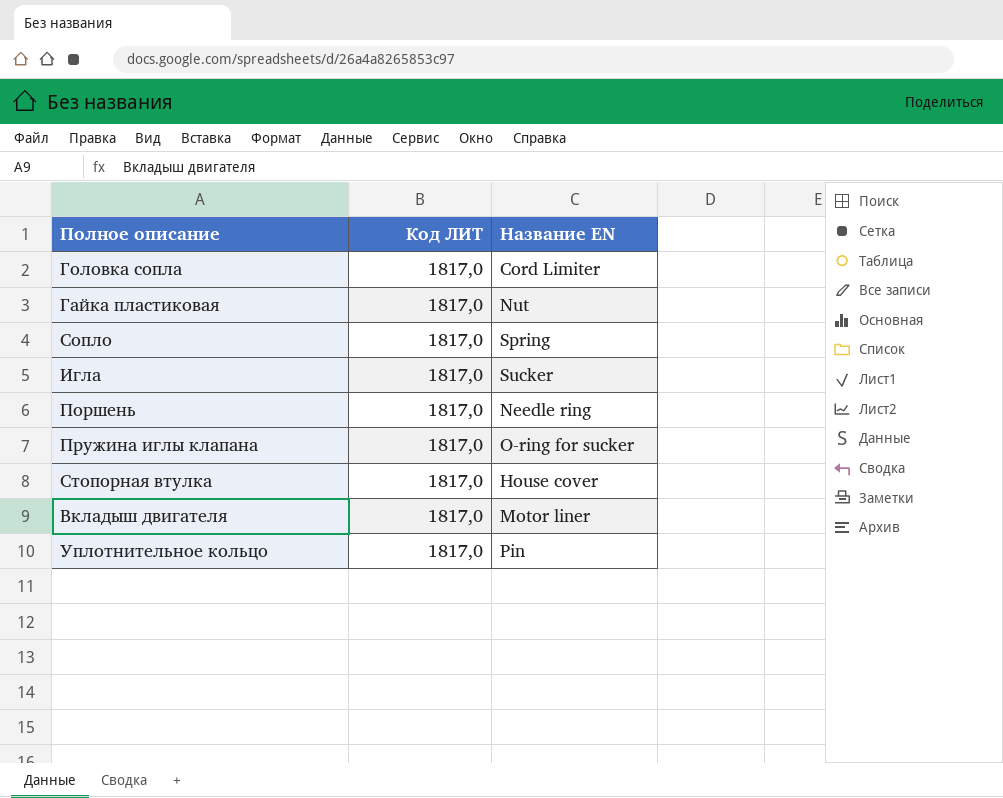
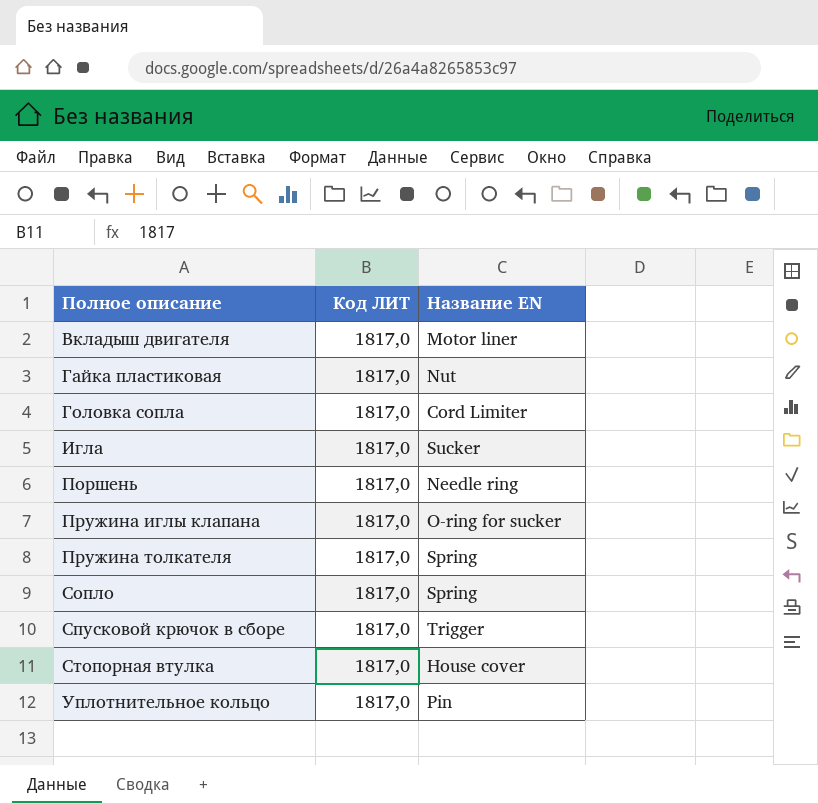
row order: none -> Полное описание ascending
row Пружина толкателя: none -> 1817,0 | Spring
row Спусковой крючок в сборе: none -> 1817,0 | Trigger

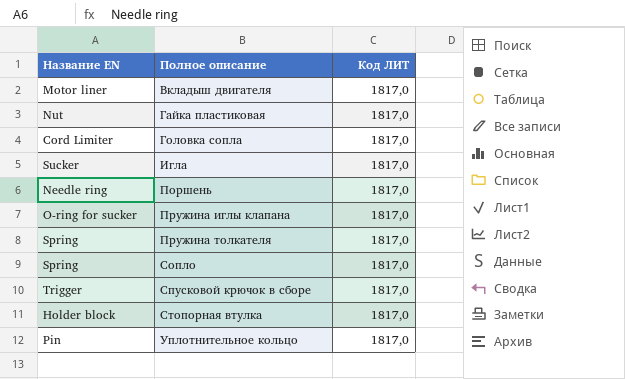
column Название EN | position: 3 -> 1
Стопорная втулка | Название EN: House cover -> Holder block

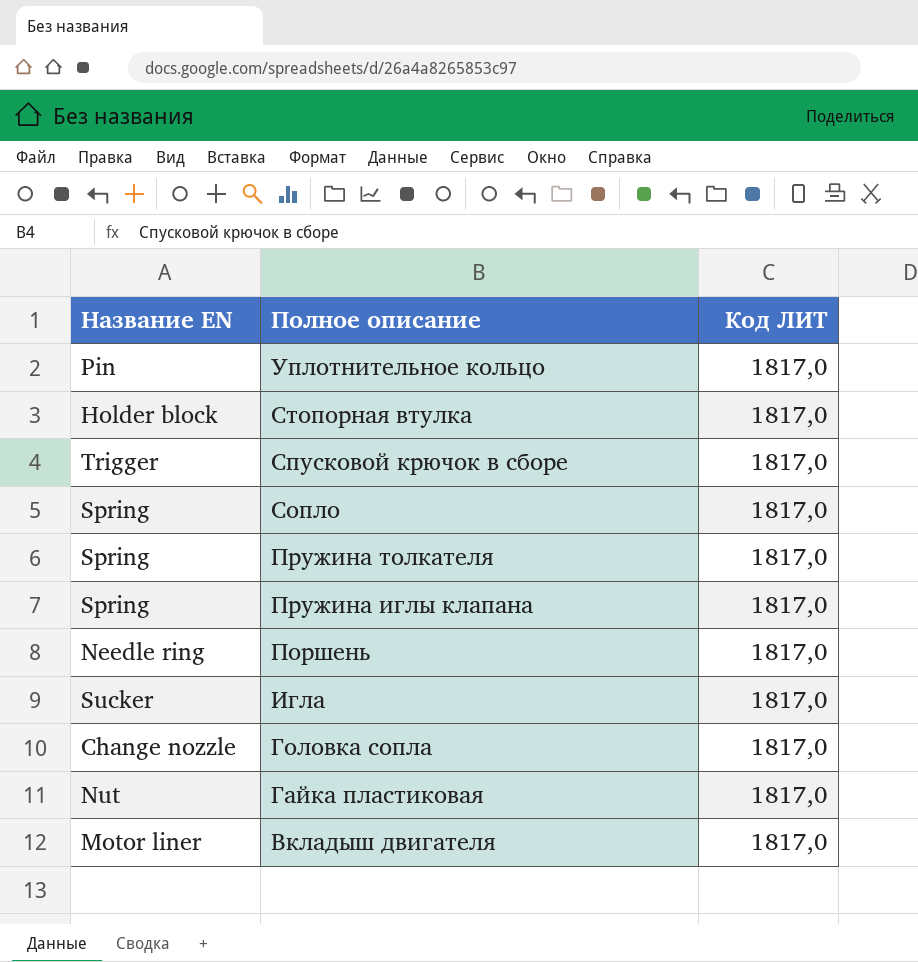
row order: Полное описание ascending -> Полное описание descending
Пружина иглы клапана | Название EN: O-ring for sucker -> Spring
Головка сопла | Название EN: Cord Limiter -> Change nozzle

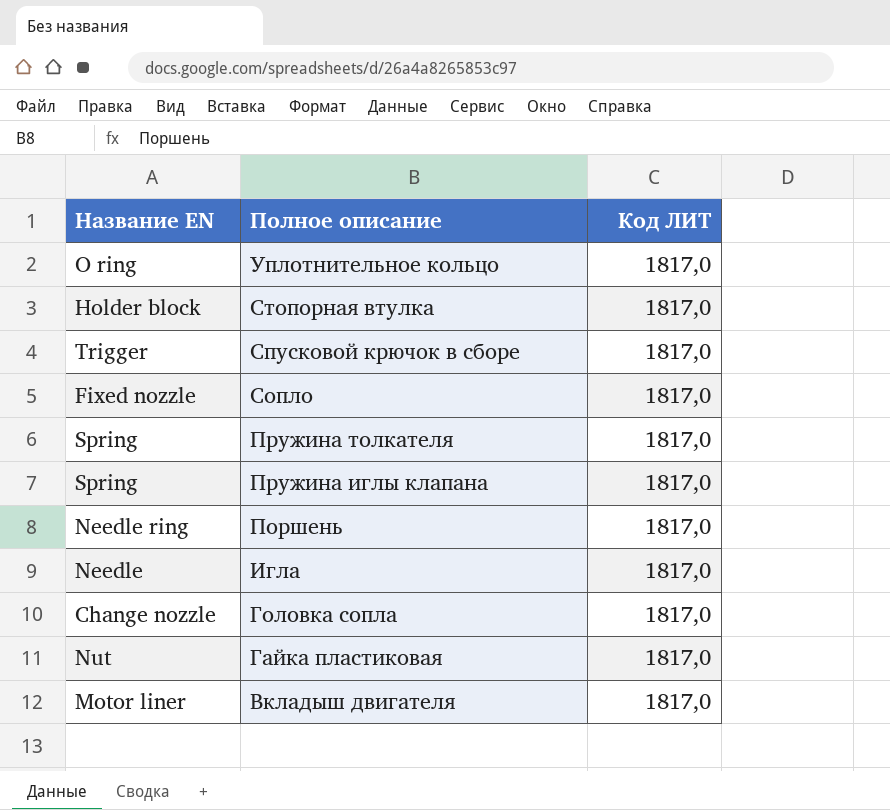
Уплотнительное кольцо | Название EN: Pin -> O ring
Сопло | Название EN: Spring -> Fixed nozzle
Игла | Название EN: Sucker -> Needle

